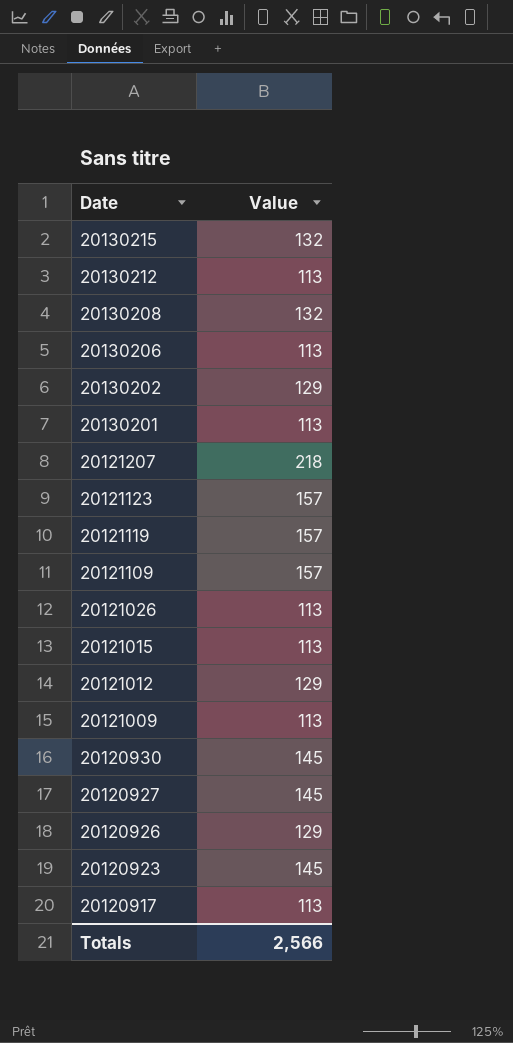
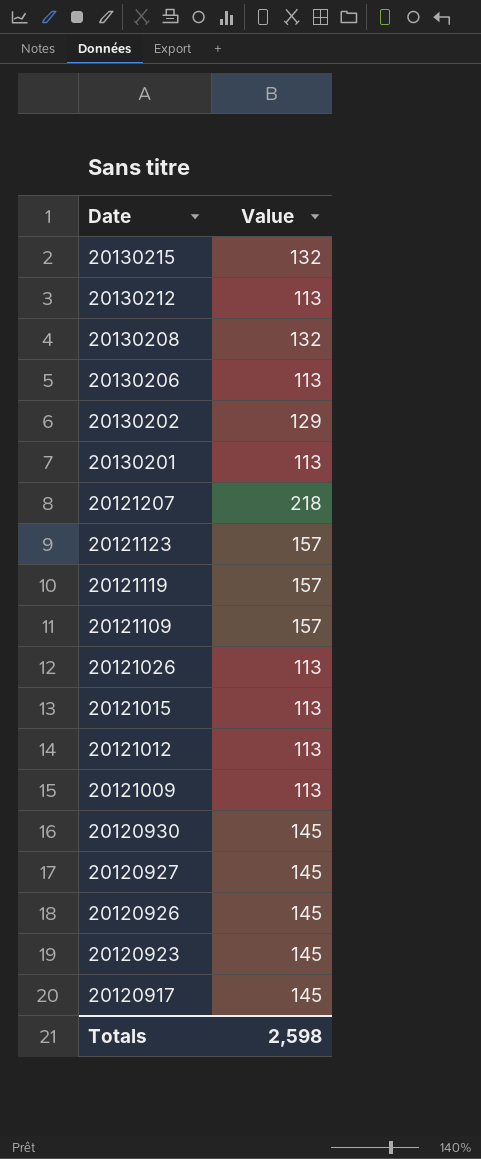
20121012 | Value: 129 -> 113
20120926 | Value: 129 -> 145
20120917 | Value: 113 -> 145
Totals | Value: 2,566 -> 2,598

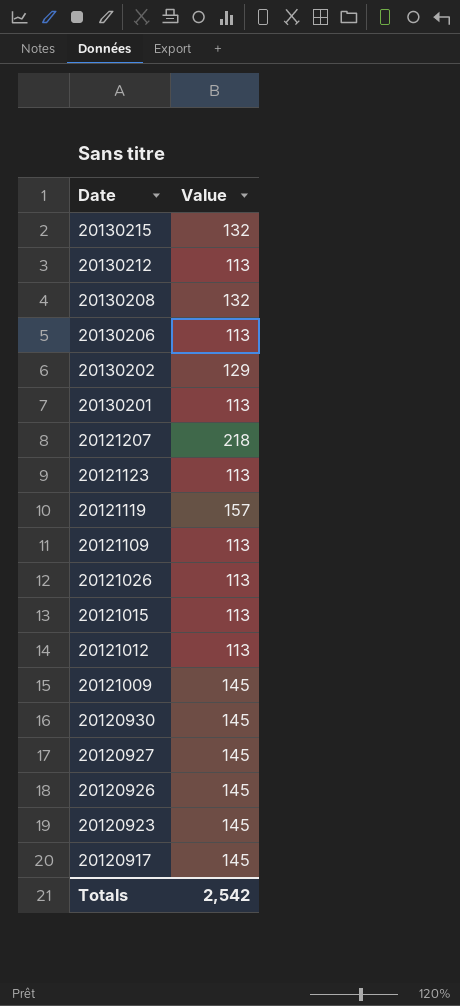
20121123 | Value: 157 -> 113
20121109 | Value: 157 -> 113
20121009 | Value: 113 -> 145
Totals | Value: 2,598 -> 2,542

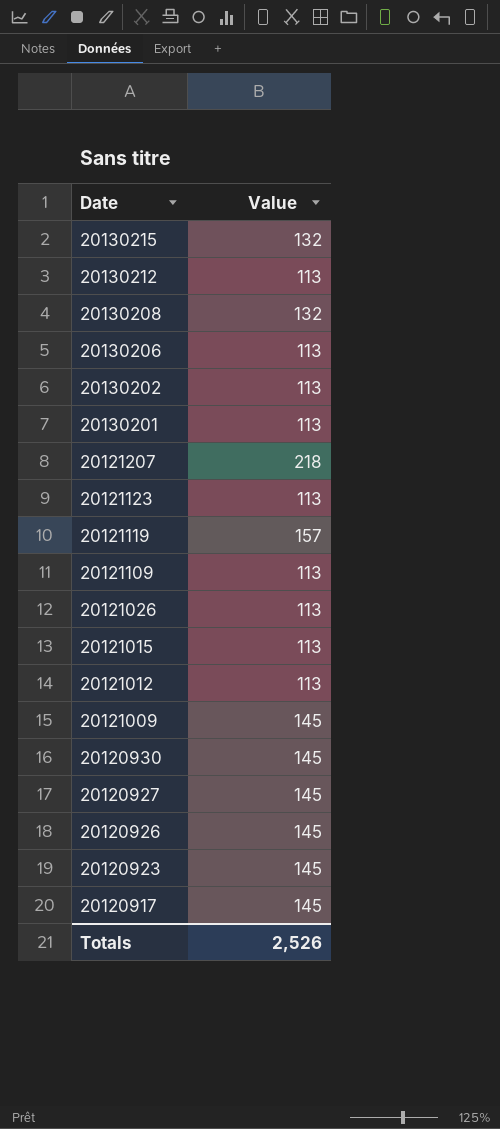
20130202 | Value: 129 -> 113
Totals | Value: 2,542 -> 2,526

